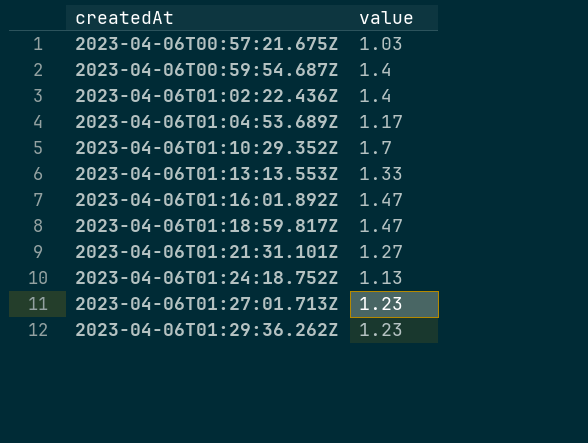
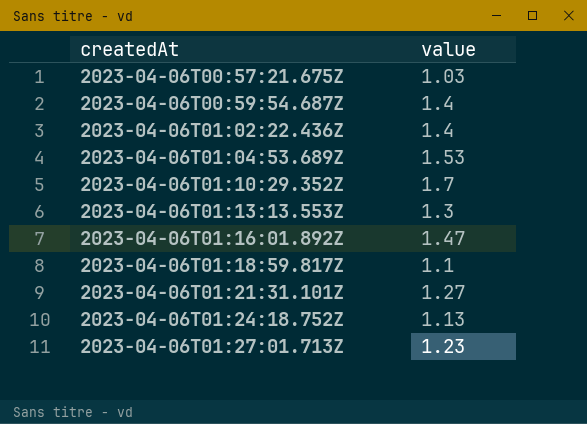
row 2023-04-06T01:29:36.262Z: 1.23 -> none
2023-04-06T01:04:53.689Z | value: 1.17 -> 1.53
2023-04-06T01:13:13.553Z | value: 1.33 -> 1.3
2023-04-06T01:18:59.817Z | value: 1.47 -> 1.1

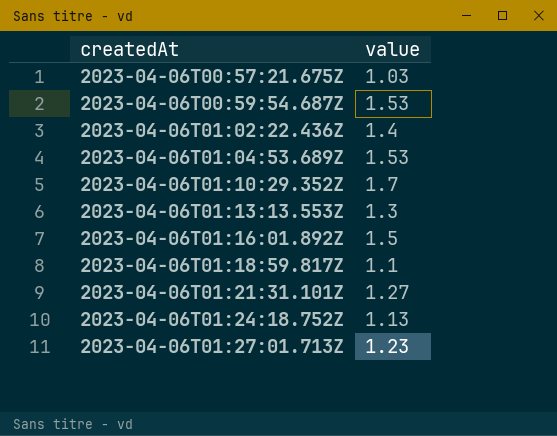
2023-04-06T00:59:54.687Z | value: 1.4 -> 1.53
2023-04-06T01:16:01.892Z | value: 1.47 -> 1.5

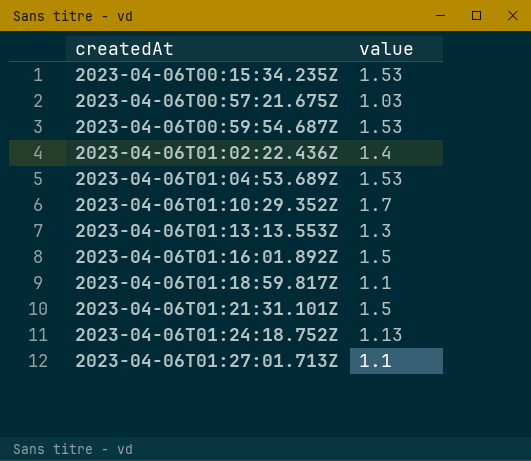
row 2023-04-06T00:15:34.235Z: none -> 1.53
2023-04-06T01:21:31.101Z | value: 1.27 -> 1.5
2023-04-06T01:27:01.713Z | value: 1.23 -> 1.1

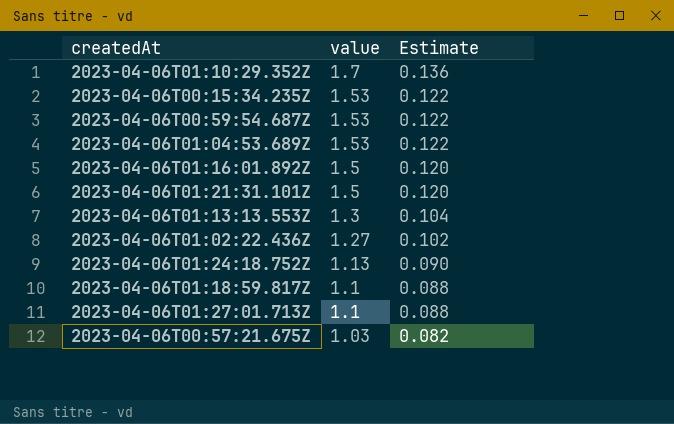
row order: createdAt ascending -> value descending
column Estimate | formula: none -> [value] * 0.08
2023-04-06T01:02:22.436Z | value: 1.4 -> 1.27

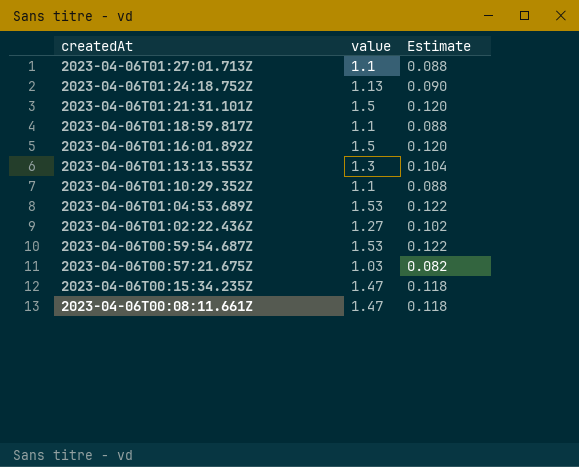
row order: value descending -> createdAt descending
2023-04-06T01:10:29.352Z | value: 1.7 -> 1.1
2023-04-06T01:10:29.352Z | Estimate: 0.136 -> 0.088
2023-04-06T00:15:34.235Z | value: 1.53 -> 1.47
2023-04-06T00:15:34.235Z | Estimate: 0.122 -> 0.118
row 2023-04-06T00:08:11.661Z: none -> 1.47 | 0.118

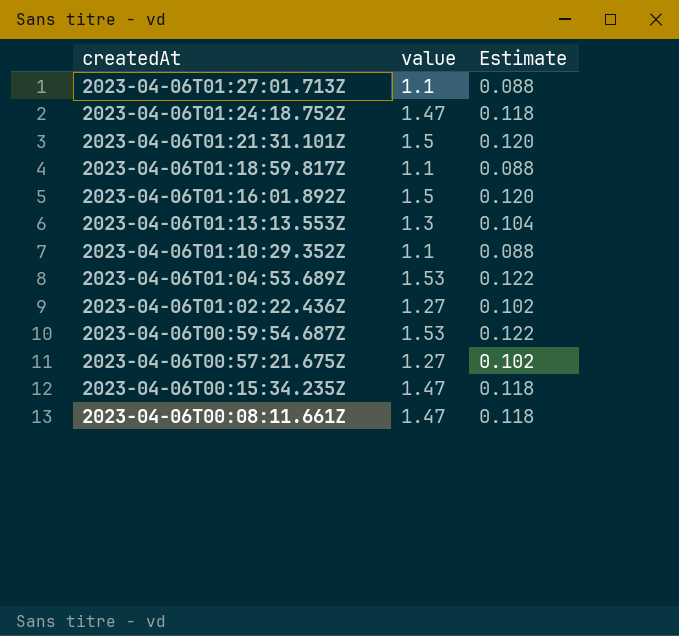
2023-04-06T01:24:18.752Z | value: 1.13 -> 1.47
2023-04-06T01:24:18.752Z | Estimate: 0.090 -> 0.118
2023-04-06T00:57:21.675Z | value: 1.03 -> 1.27
2023-04-06T00:57:21.675Z | Estimate: 0.082 -> 0.102

